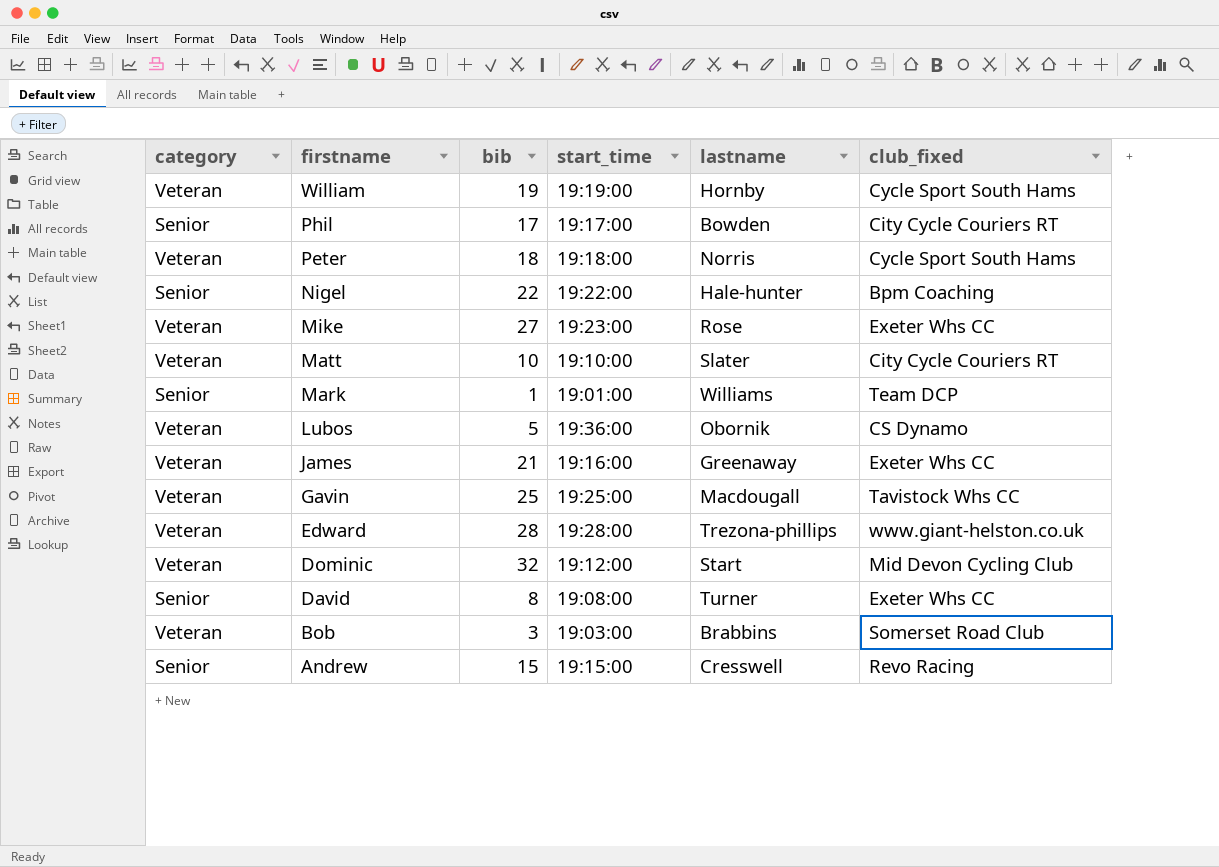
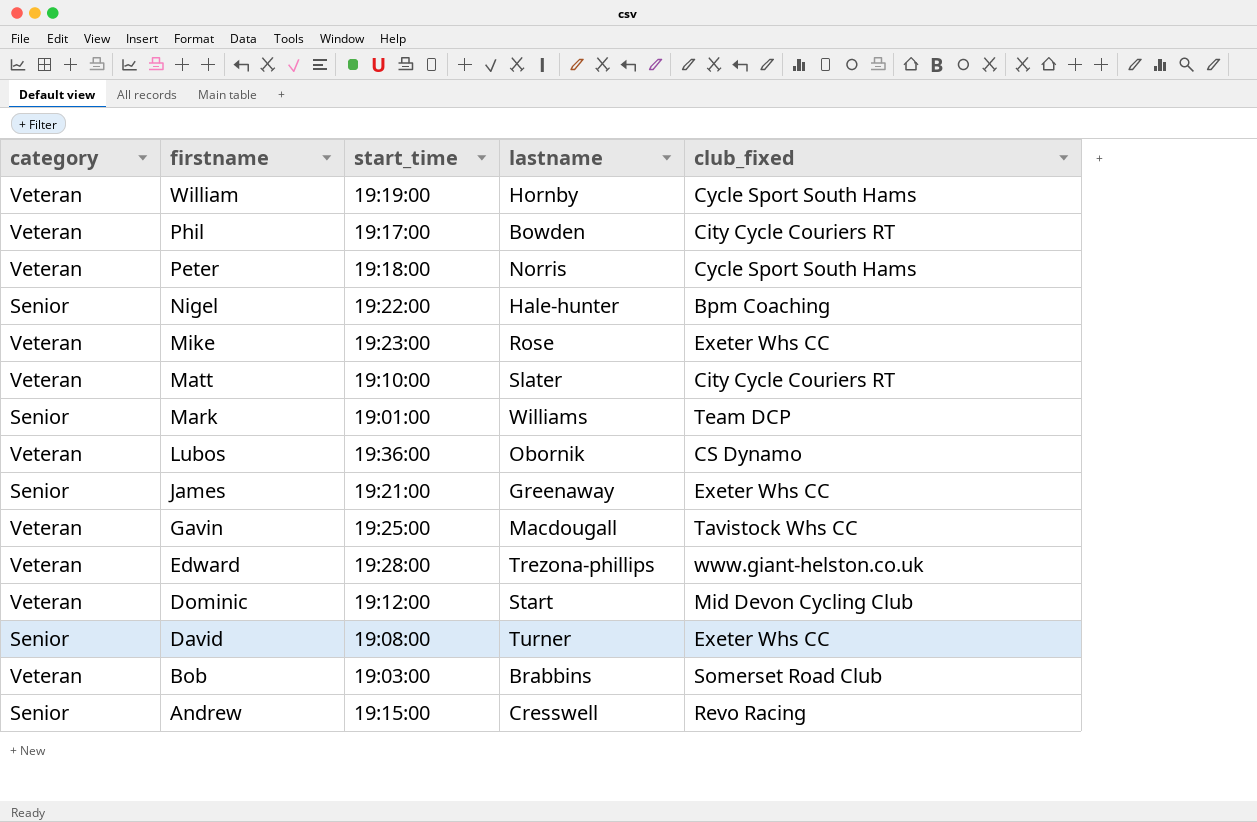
column bib | position: 3 -> none
Phil | category: Senior -> Veteran
James | category: Veteran -> Senior
James | start_time: 19:16:00 -> 19:21:00

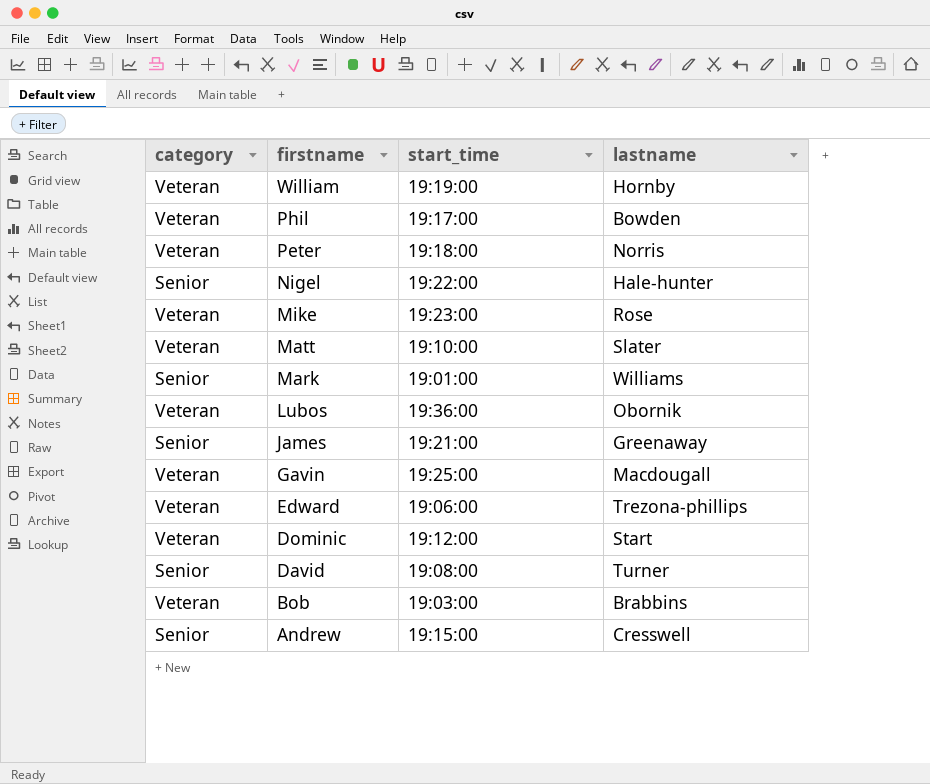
column club_fixed | position: 5 -> none
Edward | start_time: 19:28:00 -> 19:06:00

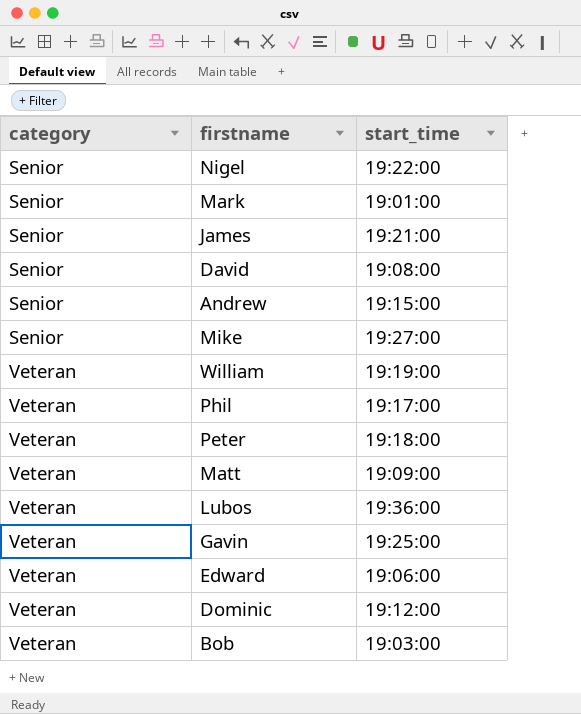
row order: firstname descending -> category ascending
column lastname | position: 4 -> none
Mike | category: Veteran -> Senior
Mike | start_time: 19:23:00 -> 19:27:00
Matt | start_time: 19:10:00 -> 19:09:00

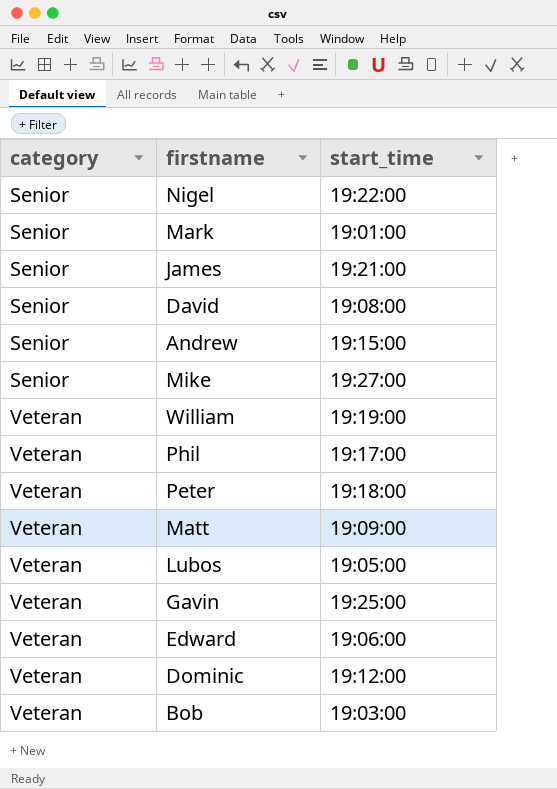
Lubos | start_time: 19:36:00 -> 19:05:00

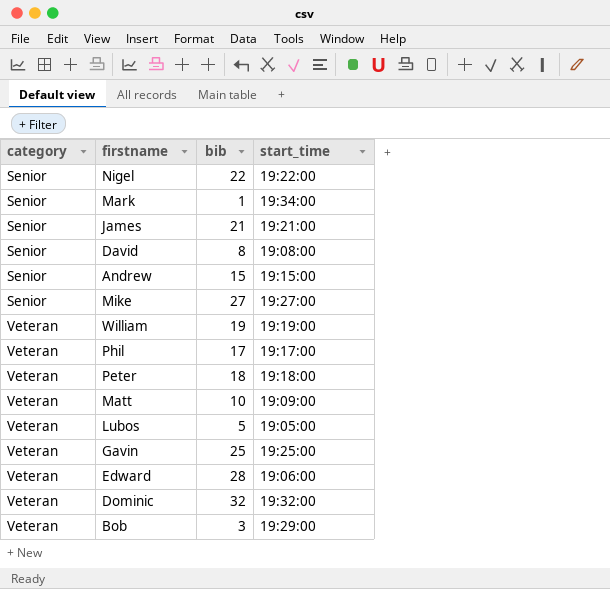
column bib | position: none -> 3
Mark | start_time: 19:01:00 -> 19:34:00
Dominic | start_time: 19:12:00 -> 19:32:00
Bob | start_time: 19:03:00 -> 19:29:00

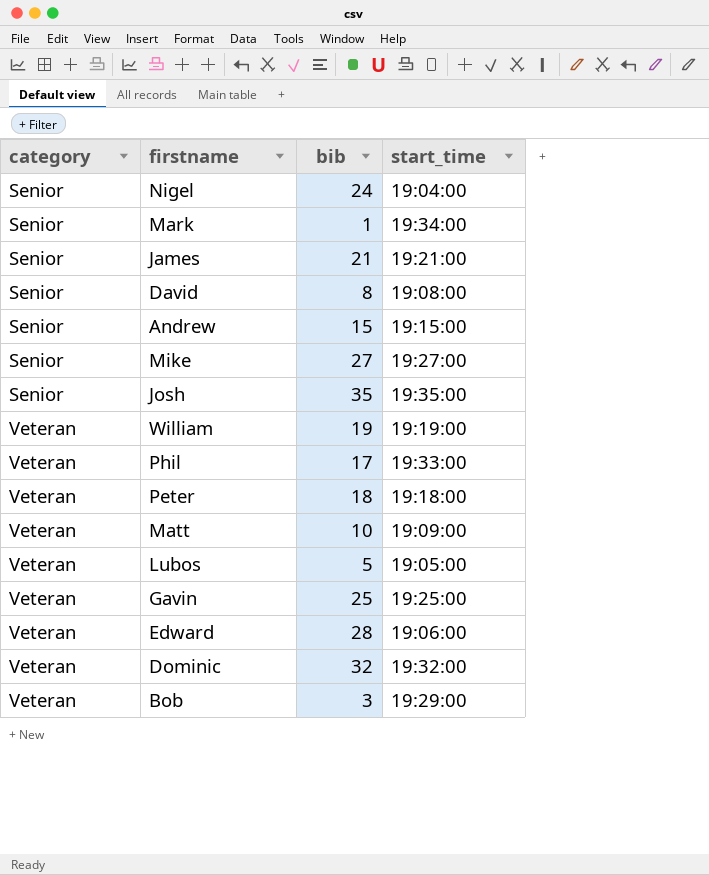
Nigel | bib: 22 -> 24
Nigel | start_time: 19:22:00 -> 19:04:00
row Josh: none -> Senior | 35 | 19:35:00
Phil | start_time: 19:17:00 -> 19:33:00

